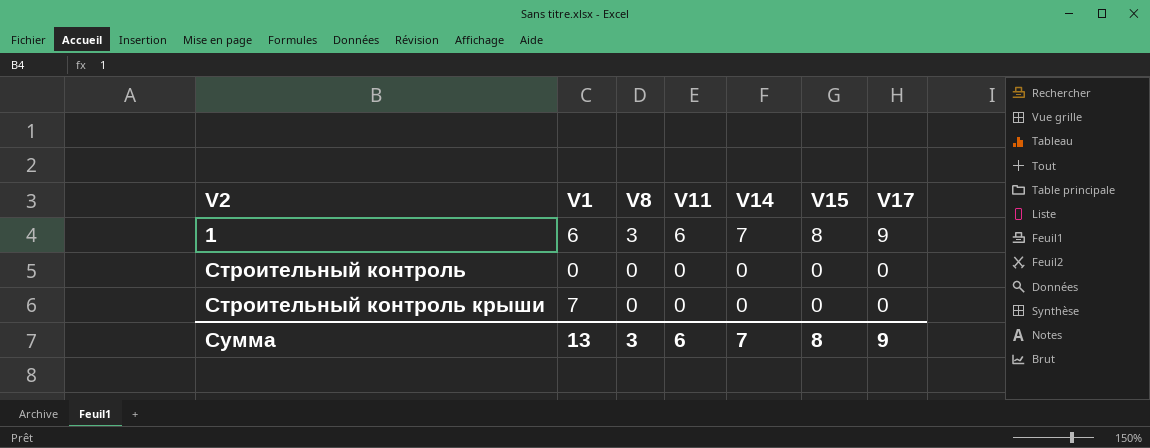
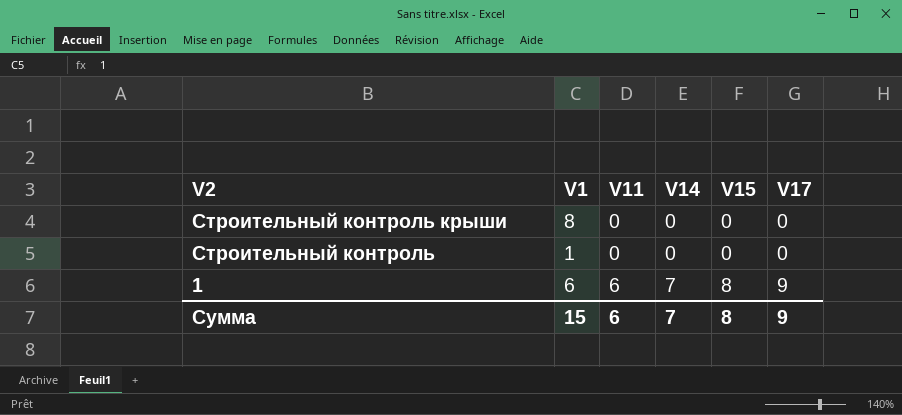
row order: V2 ascending -> V2 descending
column V8 | position: 3 -> none
Строительный контроль крыши | V1: 7 -> 8
Строительный контроль | V1: 0 -> 1
Сумма | V1: 13 -> 15

